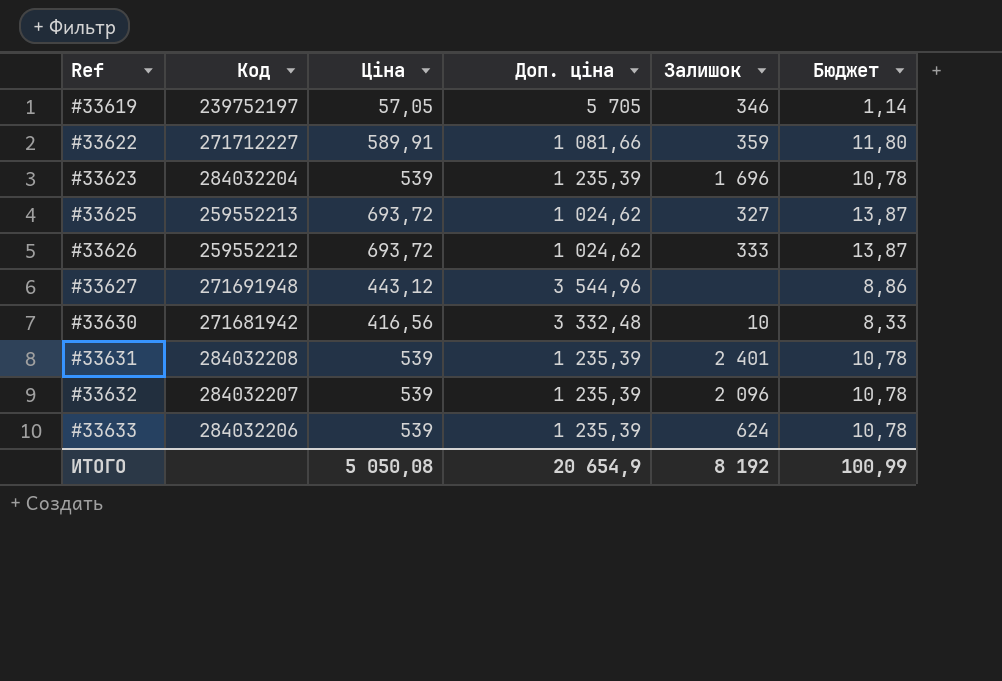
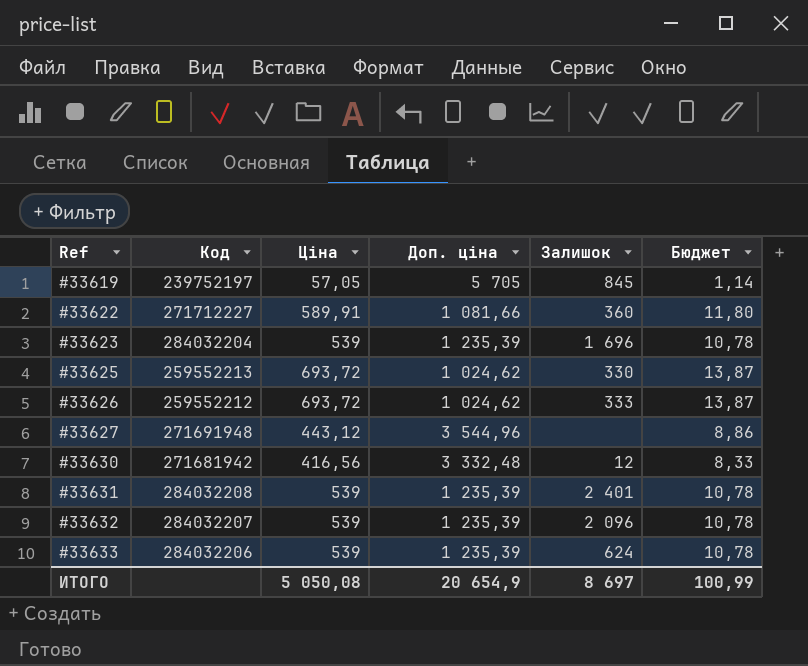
#33619 | Залишок: 346 -> 845
#33622 | Залишок: 359 -> 360
#33625 | Залишок: 327 -> 330
#33630 | Залишок: 10 -> 12
ИТОГО | Залишок: 8 192 -> 8 697

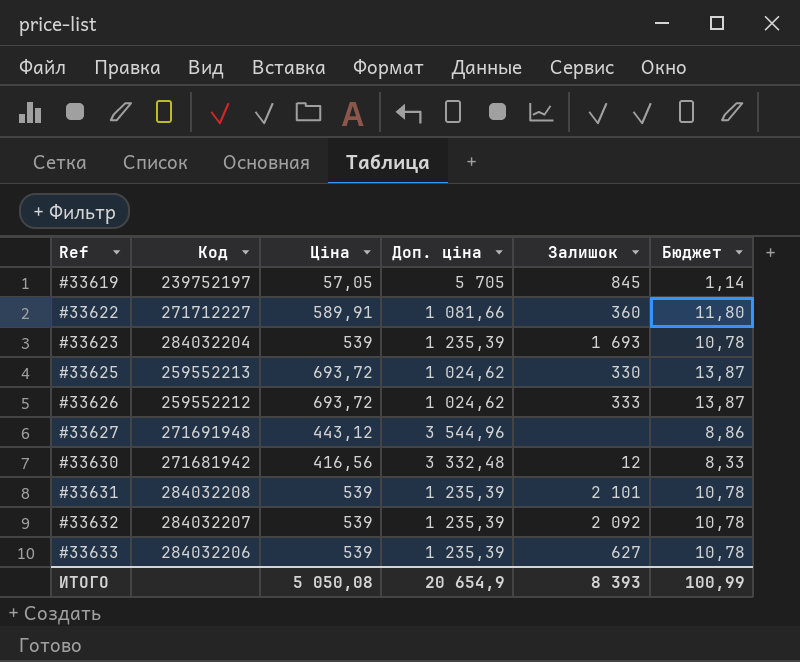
#33623 | Залишок: 1 696 -> 1 693
#33631 | Залишок: 2 401 -> 2 101
#33632 | Залишок: 2 096 -> 2 092
#33633 | Залишок: 624 -> 627
ИТОГО | Залишок: 8 697 -> 8 393

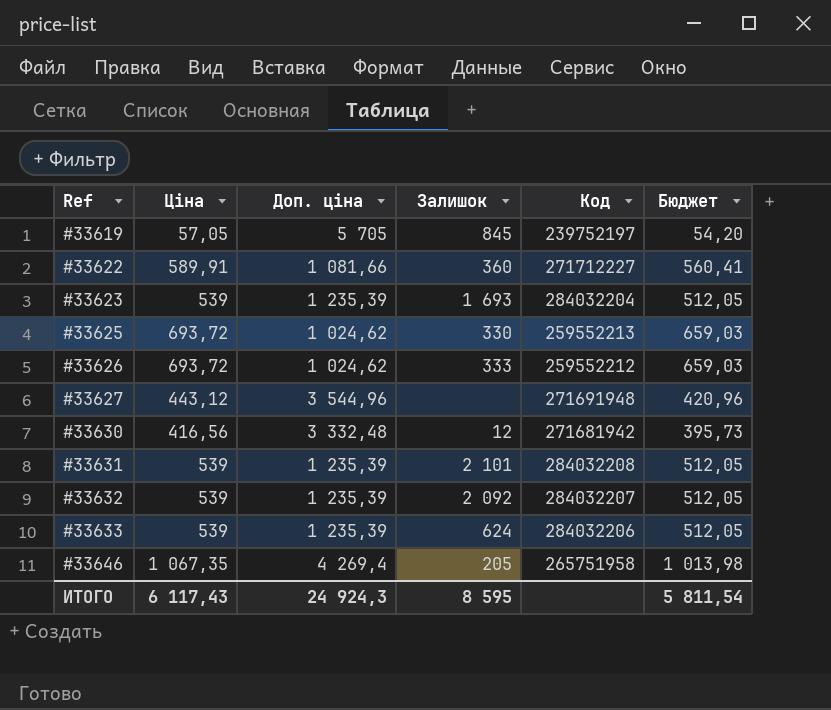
column Код | position: 2 -> 5
column Бюджет | formula: [Ціна] * 0,02 -> [Ціна] * 0,95
#33633 | Залишок: 627 -> 624
row #33646: none -> 1 067,35 | 4 269,4 | 205 | 265751958 | 1 013,98
ИТОГО | Ціна: 5 050,08 -> 6 117,43
ИТОГО | Доп. ціна: 20 654,9 -> 24 924,3
ИТОГО | Залишок: 8 393 -> 8 595
ИТОГО | Бюджет: 100,99 -> 5 811,54

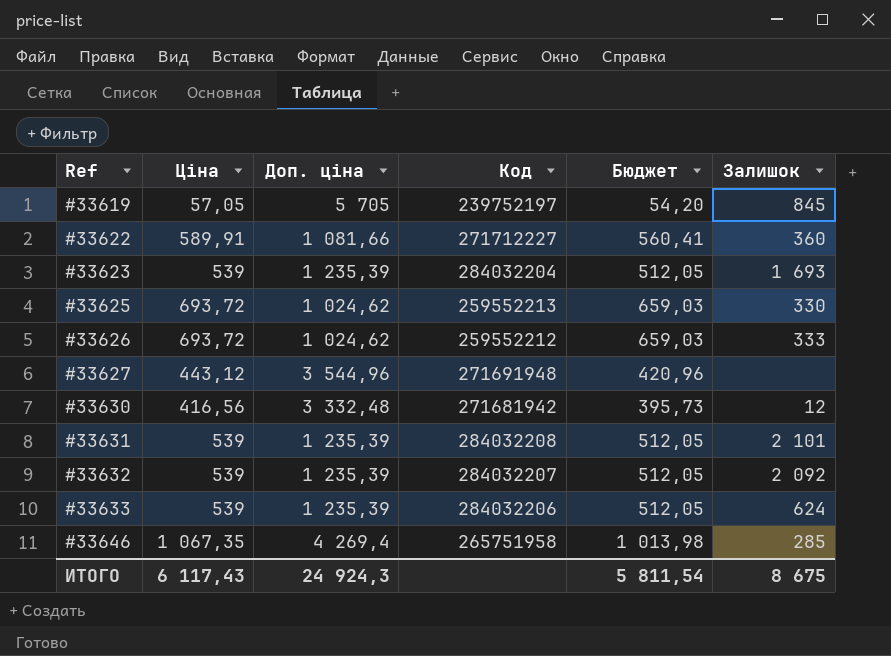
column Залишок | position: 4 -> 6
#33646 | Залишок: 205 -> 285
ИТОГО | Залишок: 8 595 -> 8 675

